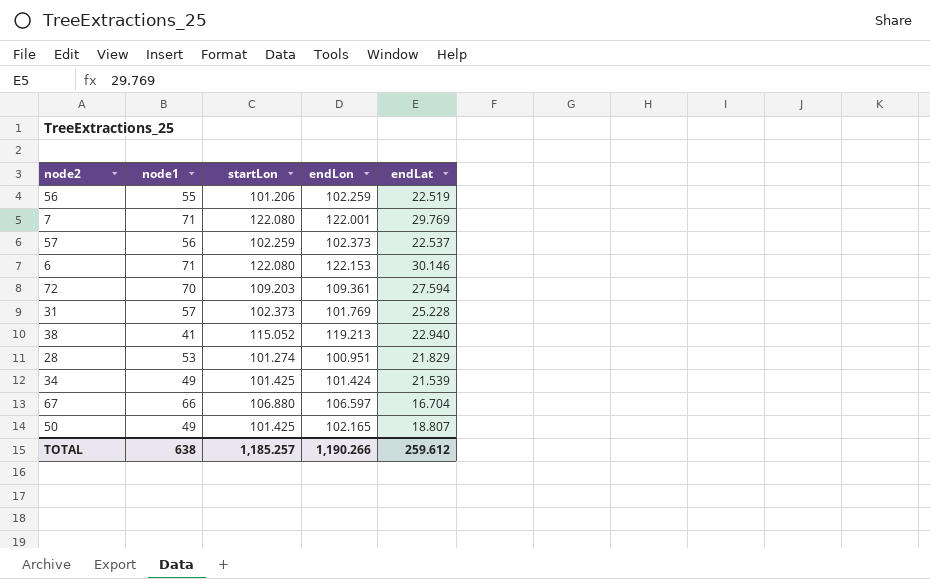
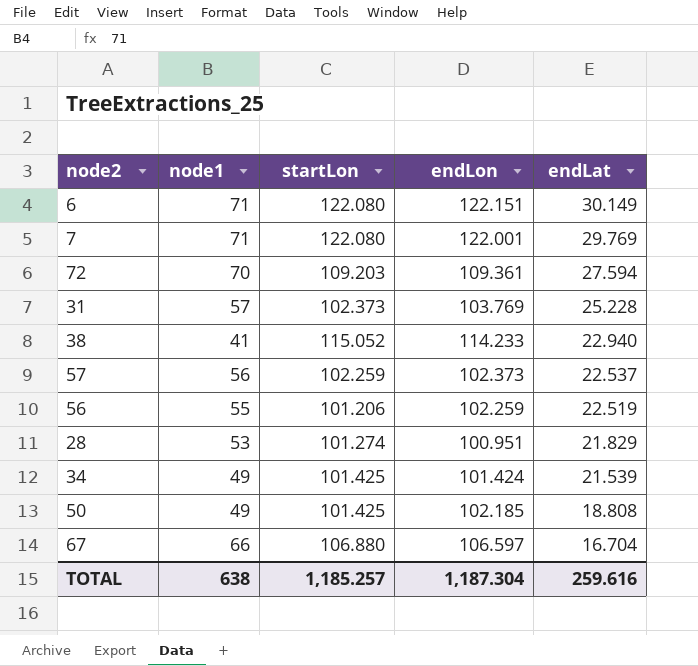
row order: none -> endLat descending
6 | endLon: 122.153 -> 122.151
6 | endLat: 30.146 -> 30.149
31 | endLon: 101.769 -> 103.769
38 | endLon: 119.213 -> 114.233
50 | endLon: 102.165 -> 102.185
50 | endLat: 18.807 -> 18.808
TOTAL | endLon: 1,190.266 -> 1,187.304
TOTAL | endLat: 259.612 -> 259.616

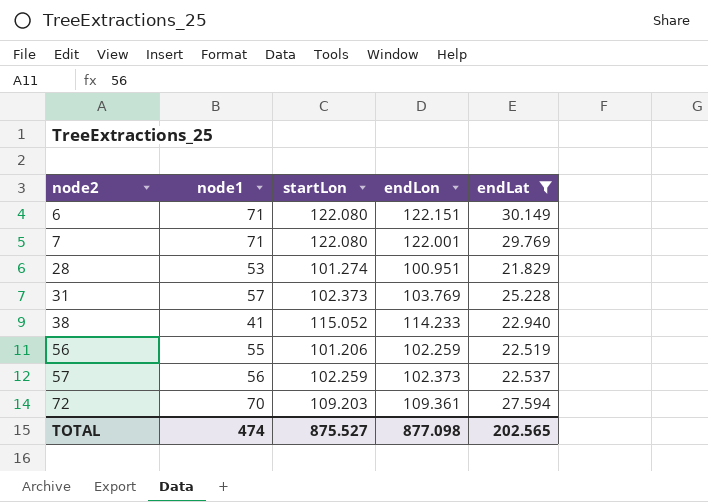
filter: none -> endLat >= 21.829
row order: endLat descending -> node2 ascending
TOTAL | node1: 638 -> 474
TOTAL | startLon: 1,185.257 -> 875.527
TOTAL | endLon: 1,187.304 -> 877.098
TOTAL | endLat: 259.616 -> 202.565

